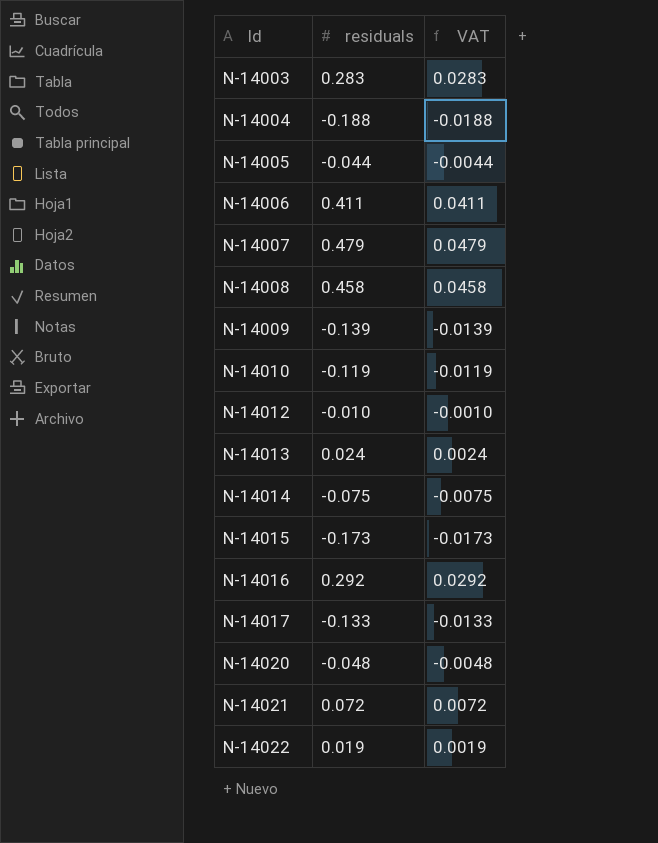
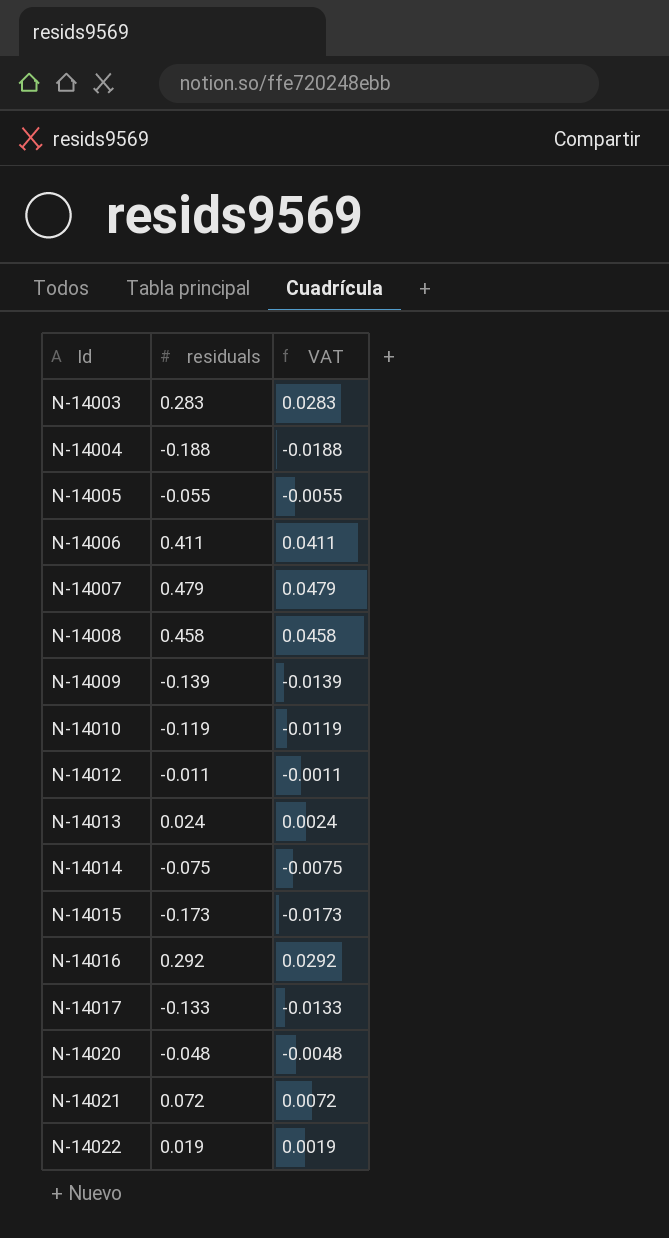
N-14005 | residuals: -0.044 -> -0.055
N-14005 | VAT: -0.0044 -> -0.0055
N-14012 | residuals: -0.010 -> -0.011
N-14012 | VAT: -0.0010 -> -0.0011

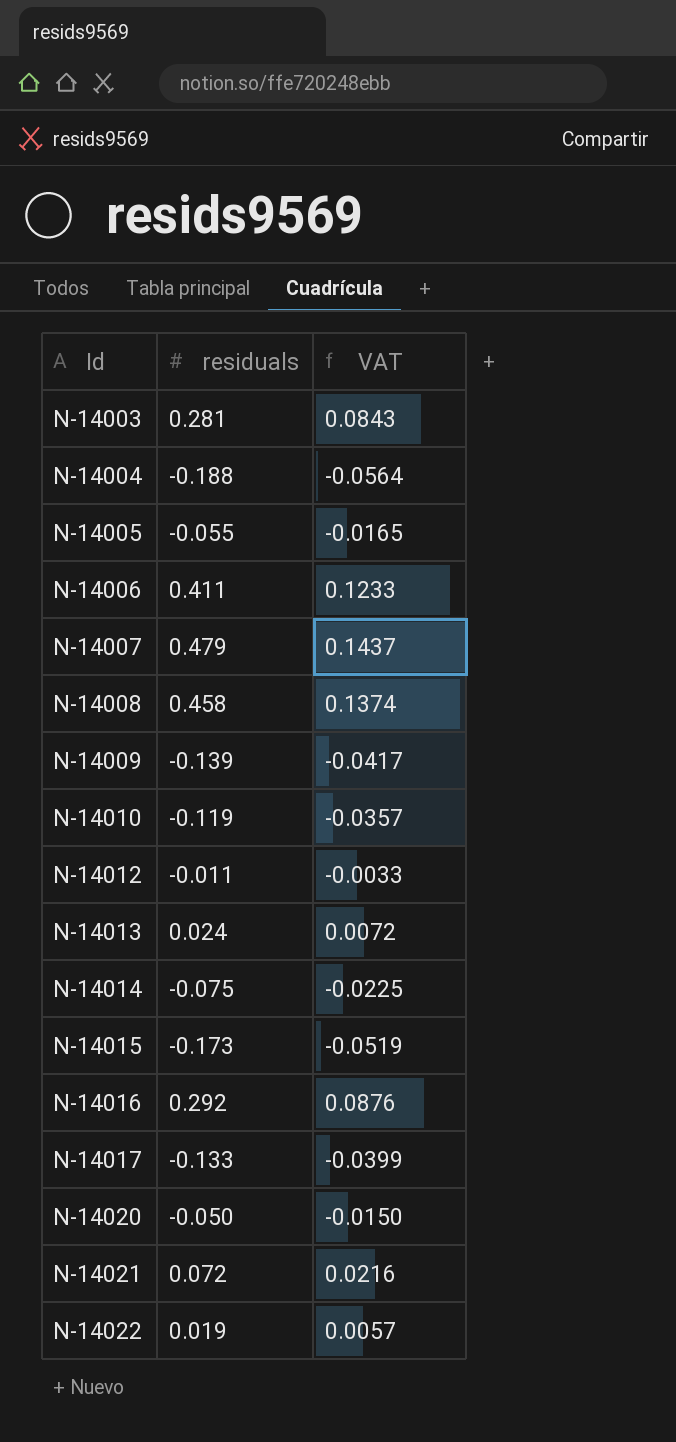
column VAT | formula: [residuals] * 0.1 -> [residuals] * 0.3
N-14003 | residuals: 0.283 -> 0.281
N-14020 | residuals: -0.048 -> -0.050

